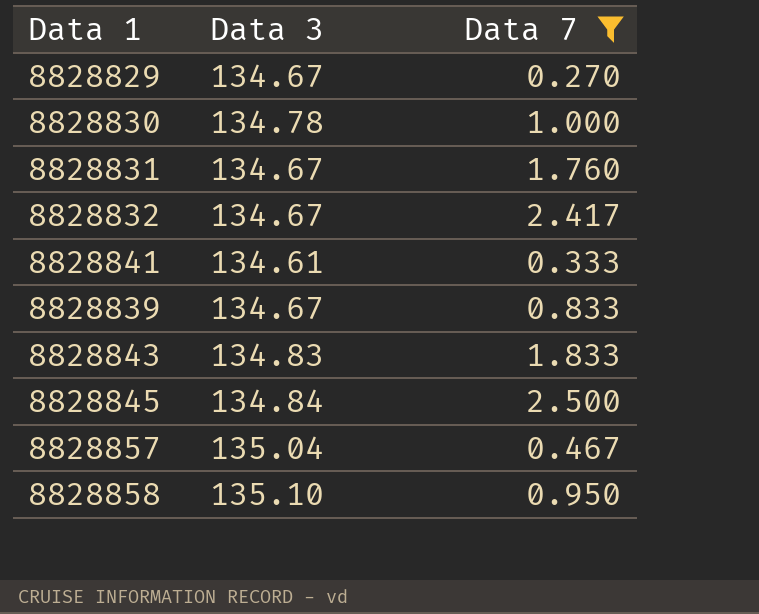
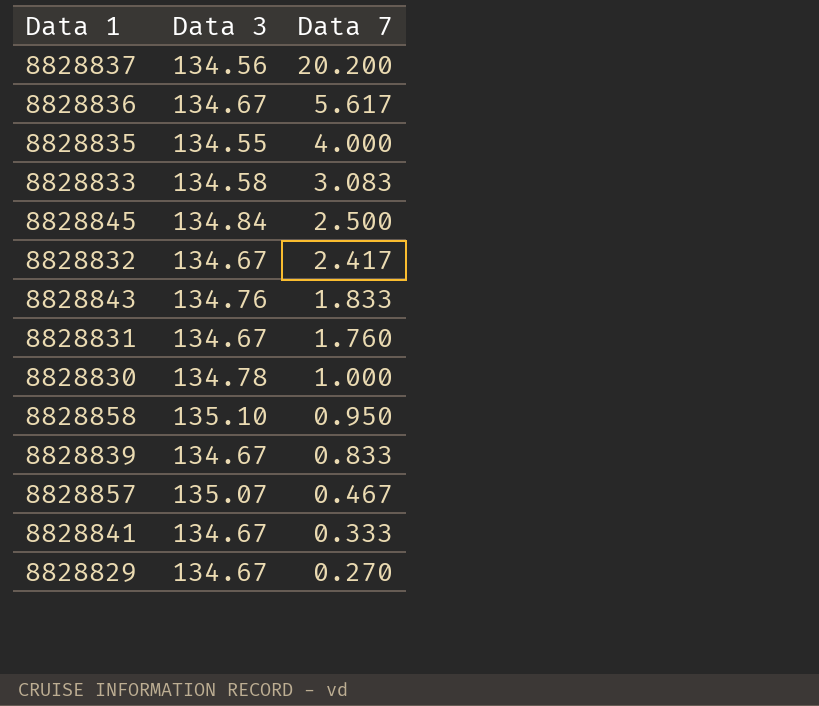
filter: Data 7 <= 2.500 -> none
row order: none -> Data 7 descending
8828843 | Data 3: 134.83 -> 134.76
8828857 | Data 3: 135.04 -> 135.07
8828841 | Data 3: 134.61 -> 134.67

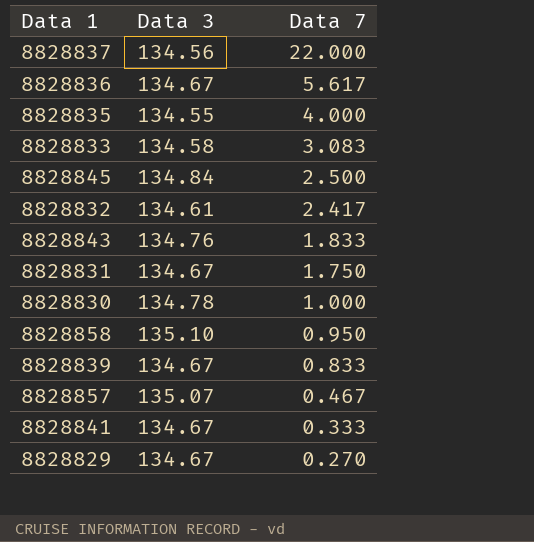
8828837 | Data 7: 20.200 -> 22.000
8828832 | Data 3: 134.67 -> 134.61
8828831 | Data 7: 1.760 -> 1.750

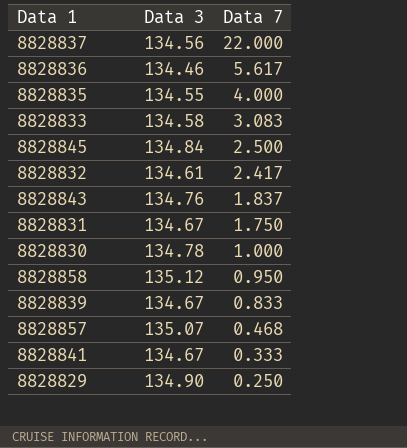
8828836 | Data 3: 134.67 -> 134.46
8828843 | Data 7: 1.833 -> 1.837
8828858 | Data 3: 135.10 -> 135.12
8828857 | Data 7: 0.467 -> 0.468
8828829 | Data 3: 134.67 -> 134.90
8828829 | Data 7: 0.270 -> 0.250

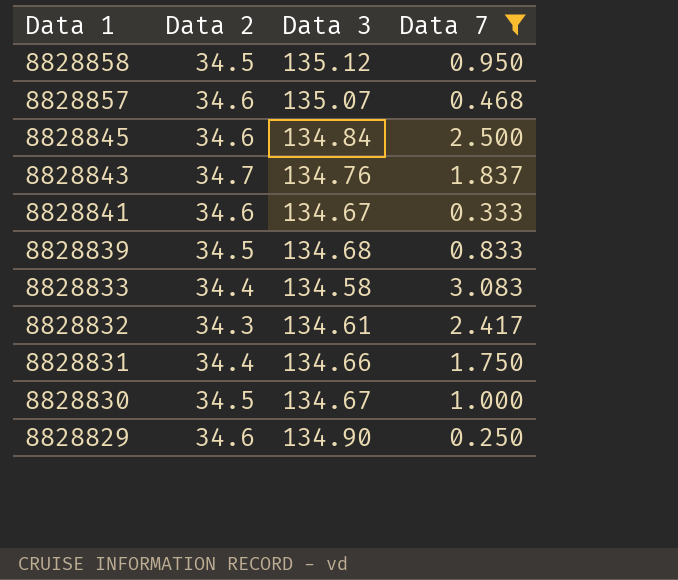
filter: none -> Data 7 <= 3.083
row order: Data 7 descending -> Data 1 descending
column Data 2 | position: none -> 2
8828839 | Data 3: 134.67 -> 134.68
8828831 | Data 3: 134.67 -> 134.66
8828830 | Data 3: 134.78 -> 134.67

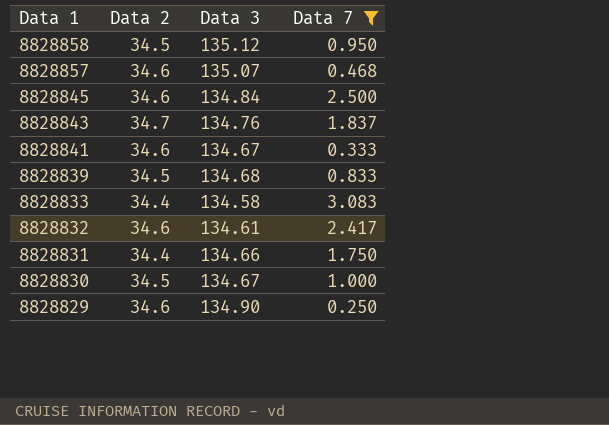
8828832 | Data 2: 34.3 -> 34.6

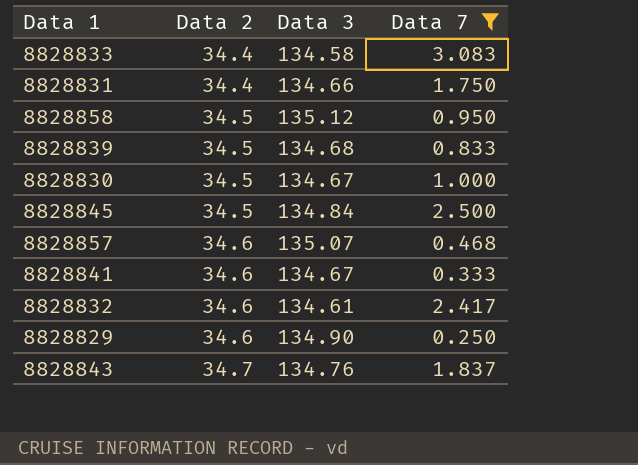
row order: Data 1 descending -> Data 2 ascending
8828845 | Data 2: 34.6 -> 34.5

